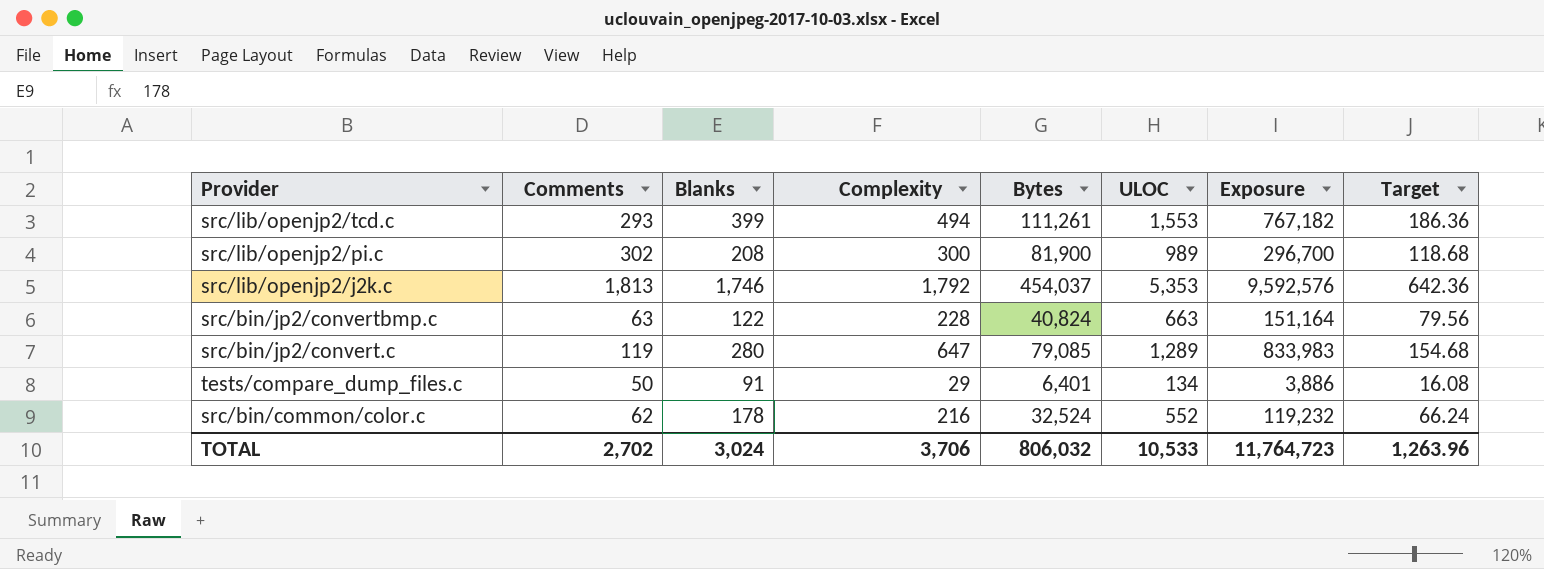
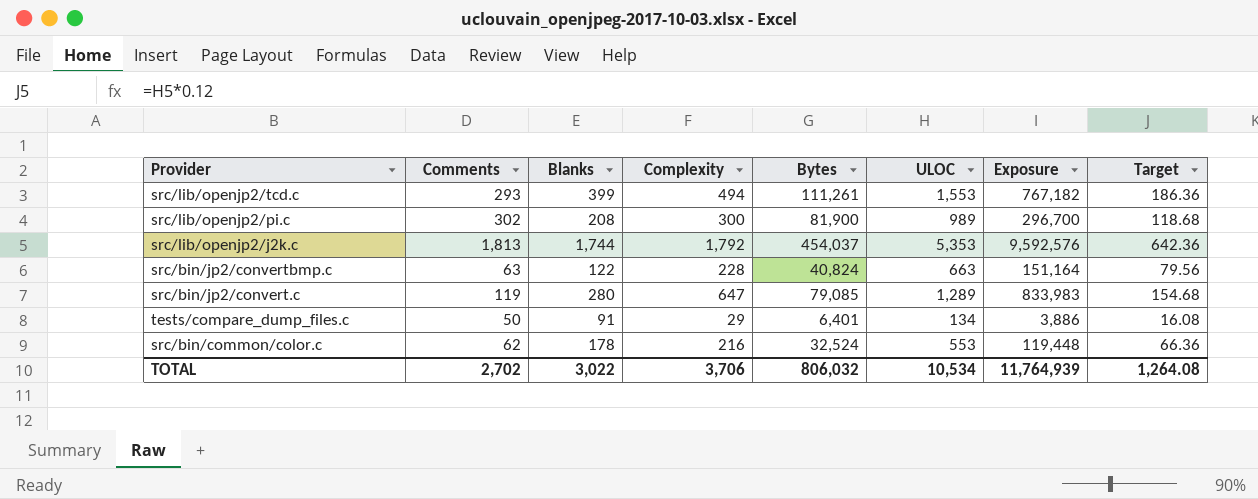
src/lib/openjp2/j2k.c | Blanks: 1,746 -> 1,744
src/bin/common/color.c | ULOC: 552 -> 553
src/bin/common/color.c | Exposure: 119,232 -> 119,448
src/bin/common/color.c | Target: 66.24 -> 66.36
TOTAL | Blanks: 3,024 -> 3,022
TOTAL | ULOC: 10,533 -> 10,534
TOTAL | Exposure: 11,764,723 -> 11,764,939
TOTAL | Target: 1,263.96 -> 1,264.08

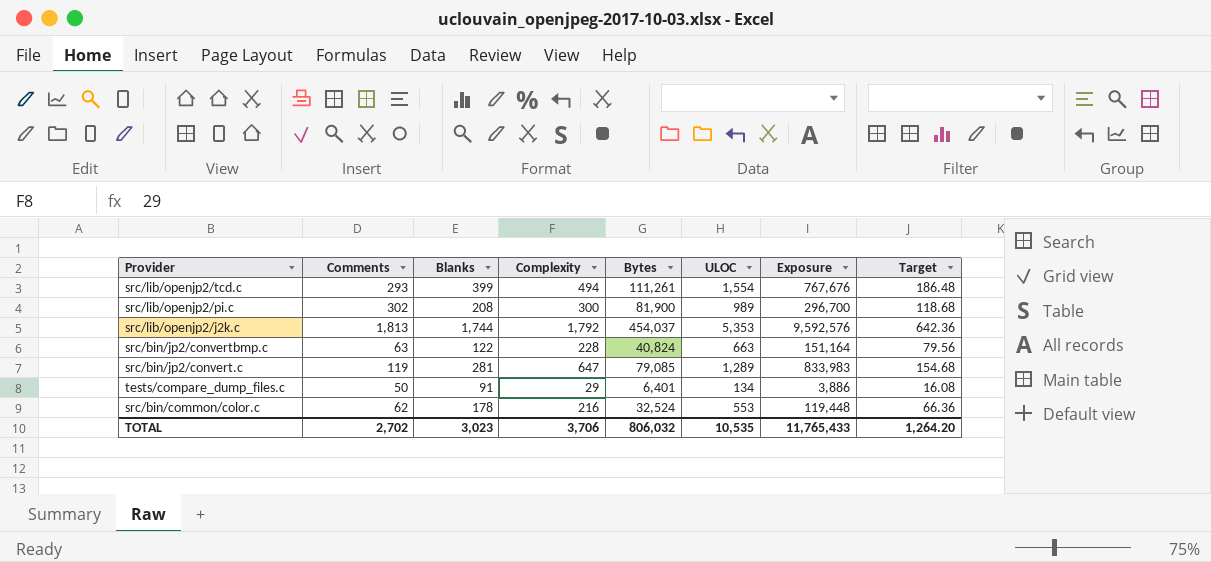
src/lib/openjp2/tcd.c | ULOC: 1,553 -> 1,554
src/lib/openjp2/tcd.c | Exposure: 767,182 -> 767,676
src/lib/openjp2/tcd.c | Target: 186.36 -> 186.48
src/bin/jp2/convert.c | Blanks: 280 -> 281
TOTAL | Blanks: 3,022 -> 3,023
TOTAL | ULOC: 10,534 -> 10,535
TOTAL | Exposure: 11,764,939 -> 11,765,433
TOTAL | Target: 1,264.08 -> 1,264.20

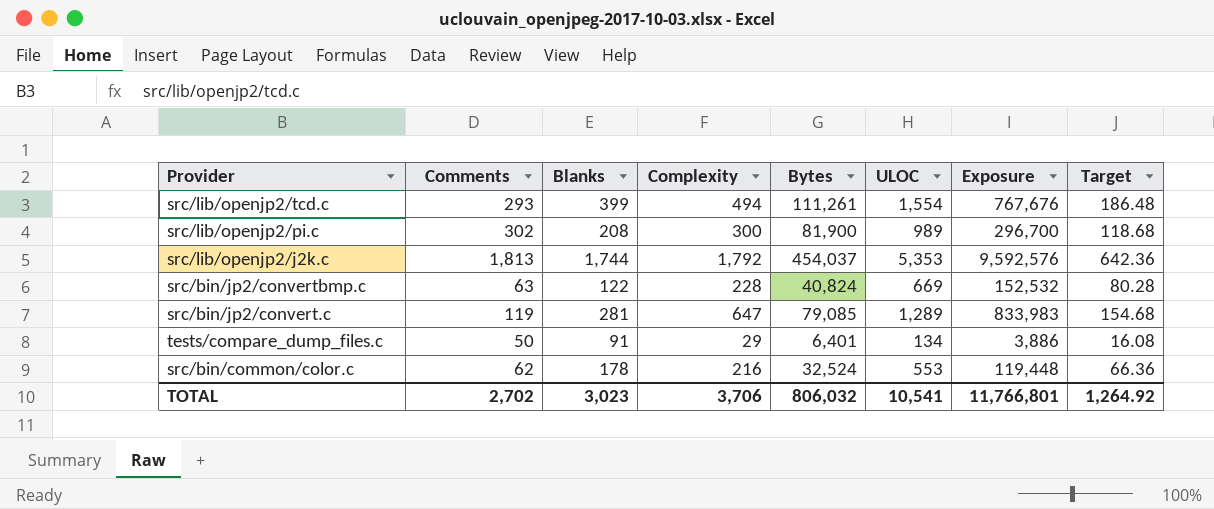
src/bin/jp2/convertbmp.c | ULOC: 663 -> 669
src/bin/jp2/convertbmp.c | Exposure: 151,164 -> 152,532
src/bin/jp2/convertbmp.c | Target: 79.56 -> 80.28
TOTAL | ULOC: 10,535 -> 10,541
TOTAL | Exposure: 11,765,433 -> 11,766,801
TOTAL | Target: 1,264.20 -> 1,264.92

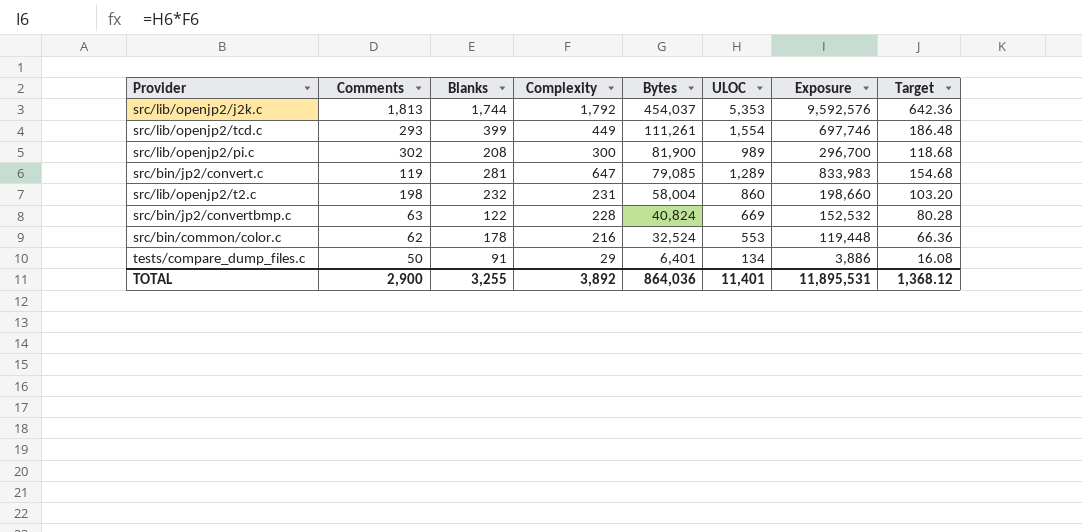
row order: none -> Bytes descending
src/lib/openjp2/tcd.c | Complexity: 494 -> 449
src/lib/openjp2/tcd.c | Exposure: 767,676 -> 697,746
row src/lib/openjp2/t2.c: none -> 198 | 232 | 231 | 58,004 | 860 | 198,660 | 103.20
TOTAL | Comments: 2,702 -> 2,900
TOTAL | Blanks: 3,023 -> 3,255
TOTAL | Complexity: 3,706 -> 3,892
TOTAL | Bytes: 806,032 -> 864,036
TOTAL | ULOC: 10,541 -> 11,401
TOTAL | Exposure: 11,766,801 -> 11,895,531
TOTAL | Target: 1,264.92 -> 1,368.12

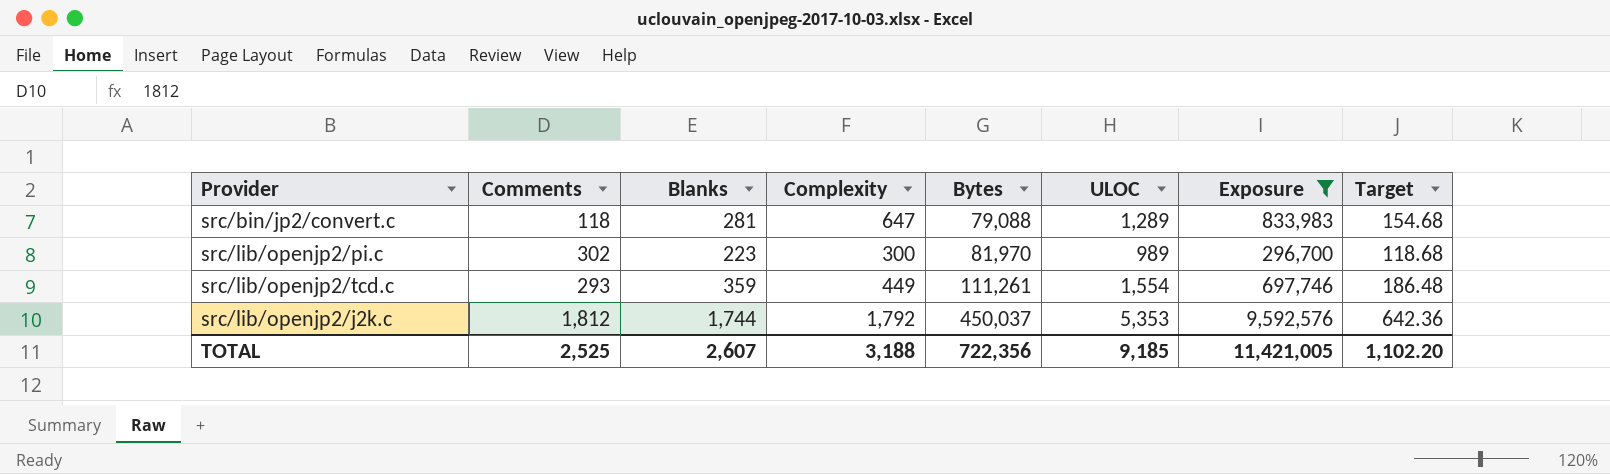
filter: none -> Exposure >= 296,700
row order: Bytes descending -> Bytes ascending
src/bin/jp2/convert.c | Comments: 119 -> 118
src/bin/jp2/convert.c | Bytes: 79,085 -> 79,088
src/lib/openjp2/pi.c | Blanks: 208 -> 223
src/lib/openjp2/pi.c | Bytes: 81,900 -> 81,970
src/lib/openjp2/tcd.c | Blanks: 399 -> 359
src/lib/openjp2/j2k.c | Comments: 1,813 -> 1,812
src/lib/openjp2/j2k.c | Bytes: 454,037 -> 450,037
TOTAL | Comments: 2,900 -> 2,525
TOTAL | Blanks: 3,255 -> 2,607
TOTAL | Complexity: 3,892 -> 3,188
TOTAL | Bytes: 864,036 -> 722,356
TOTAL | ULOC: 11,401 -> 9,185
TOTAL | Exposure: 11,895,531 -> 11,421,005
TOTAL | Target: 1,368.12 -> 1,102.20

